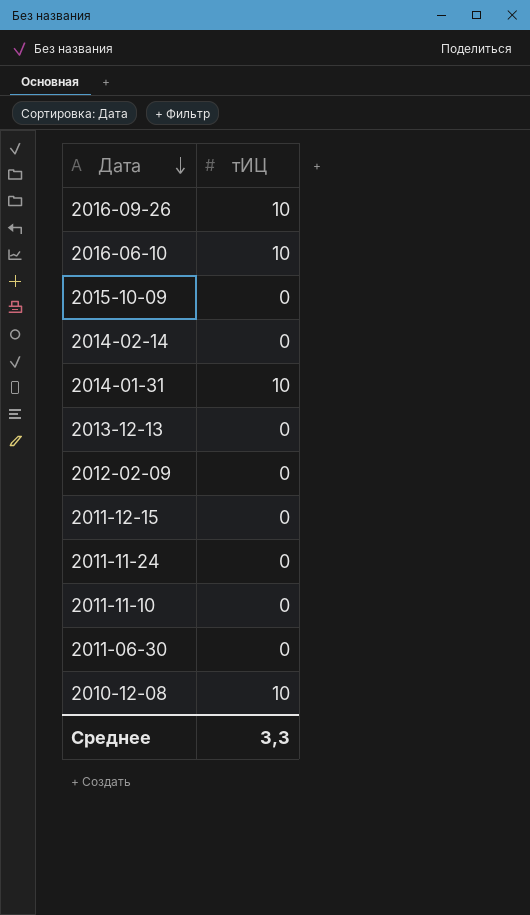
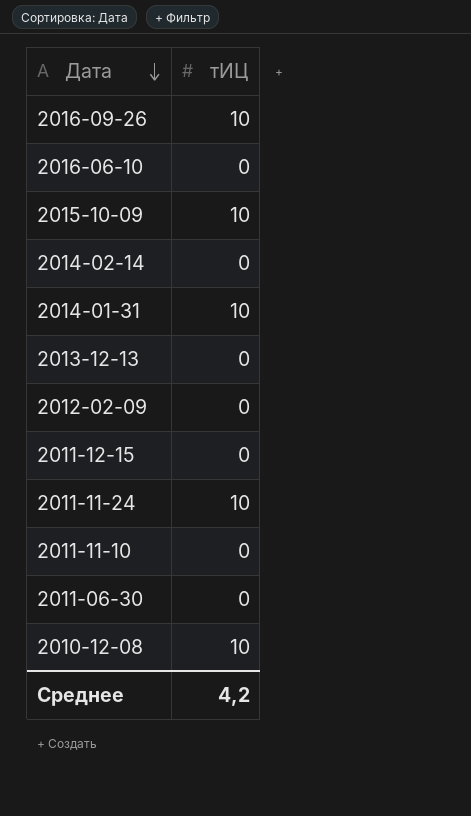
2016-06-10 | тИЦ: 10 -> 0
2015-10-09 | тИЦ: 0 -> 10
2011-11-24 | тИЦ: 0 -> 10
Среднее | тИЦ: 3,3 -> 4,2

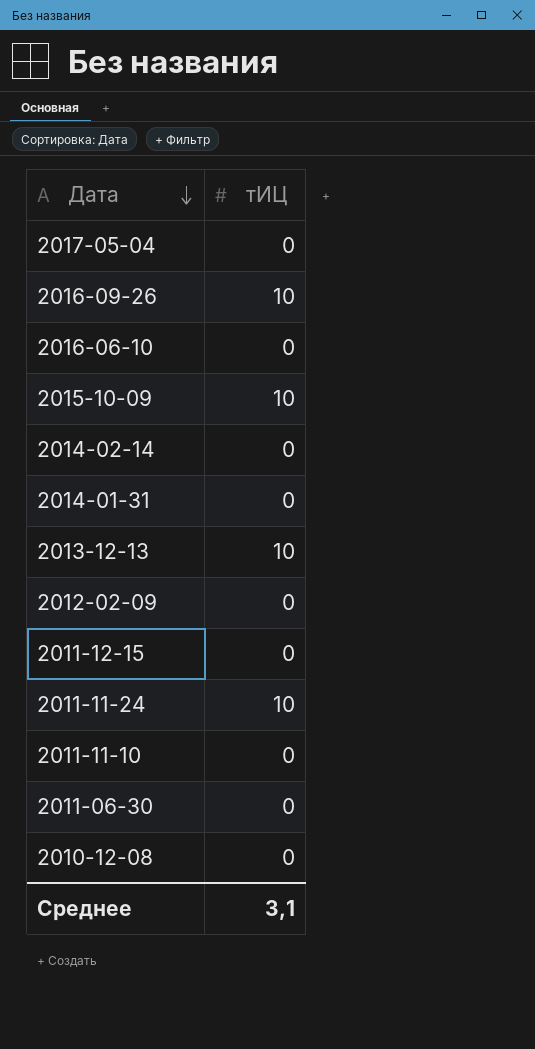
row 2017-05-04: none -> 0
2014-01-31 | тИЦ: 10 -> 0
2013-12-13 | тИЦ: 0 -> 10
2010-12-08 | тИЦ: 10 -> 0
Среднее | тИЦ: 4,2 -> 3,1

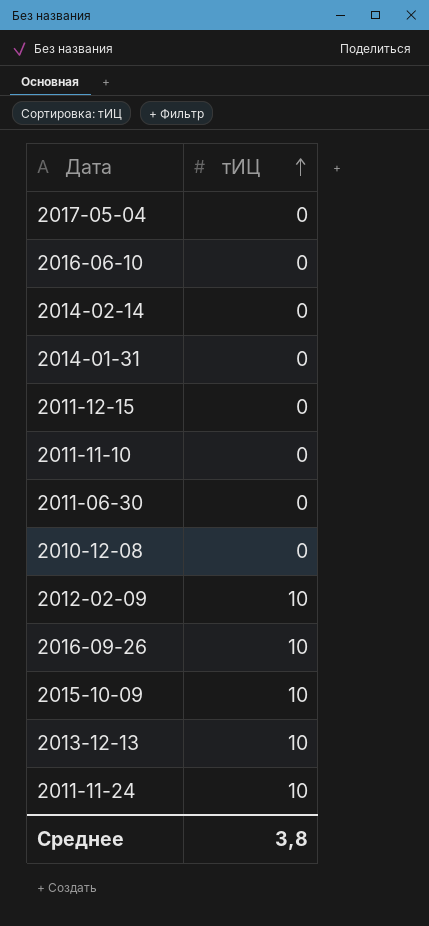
row order: Дата descending -> тИЦ ascending
2012-02-09 | тИЦ: 0 -> 10
Среднее | тИЦ: 3,1 -> 3,8

